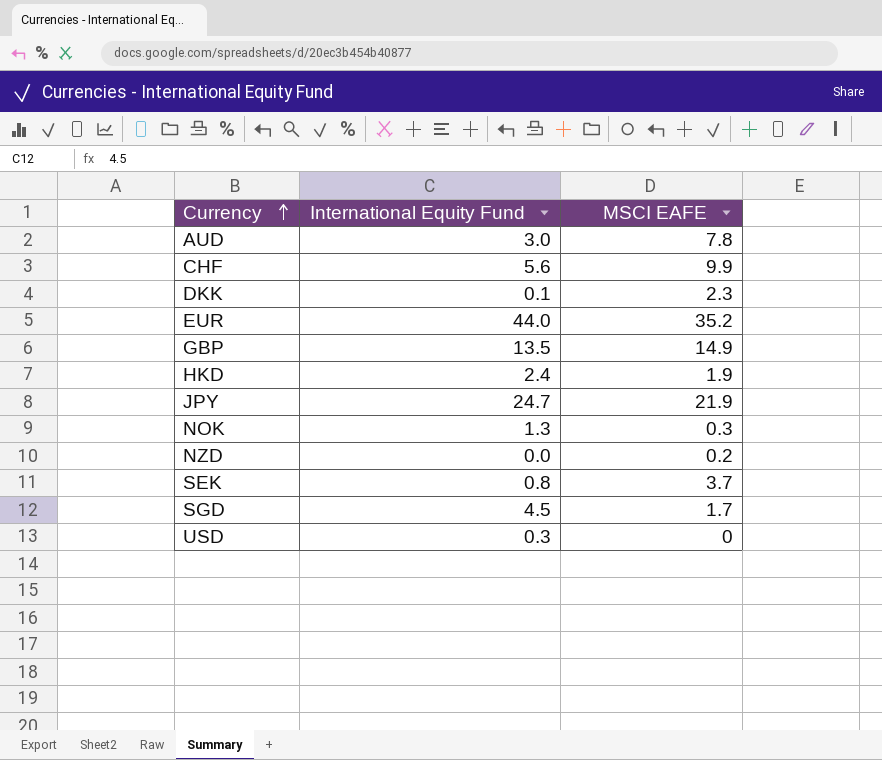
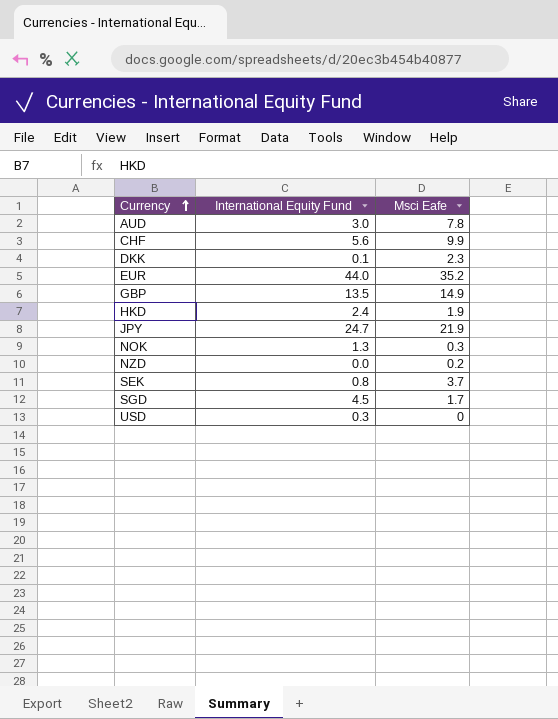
column name: MSCI EAFE -> Msci Eafe

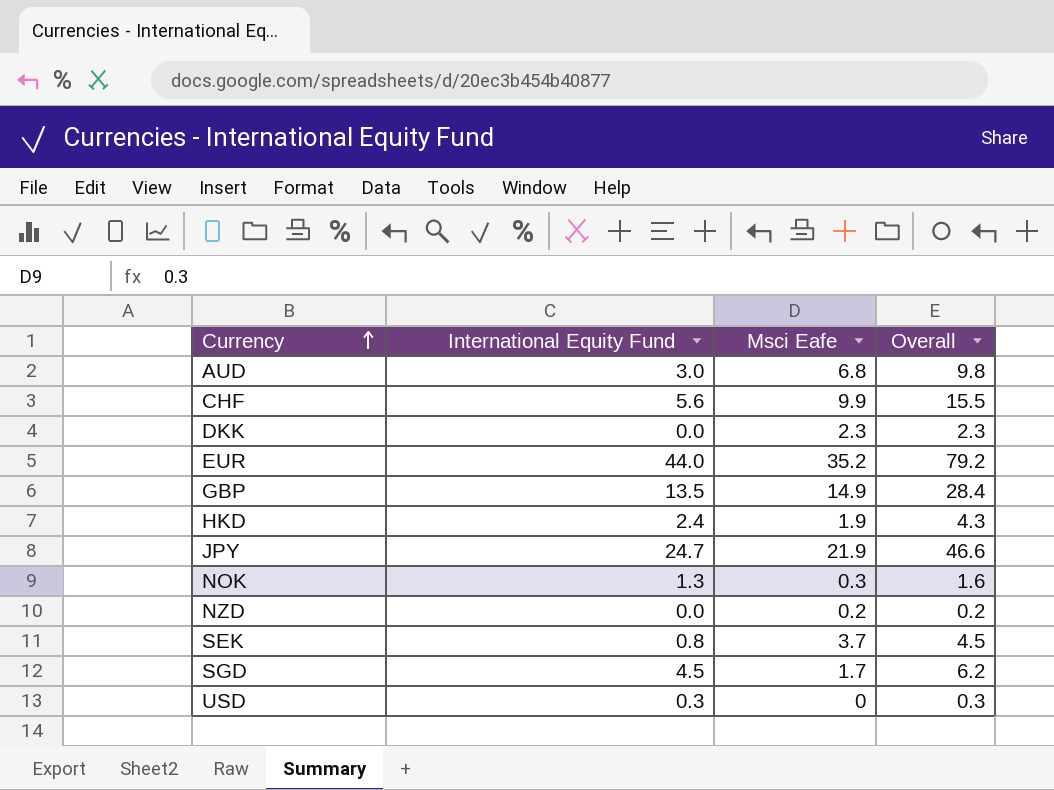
column Overall | formula: none -> [International Equity Fund] + [Msci Eafe]
AUD | Msci Eafe: 7.8 -> 6.8
DKK | International Equity Fund: 0.1 -> 0.0

